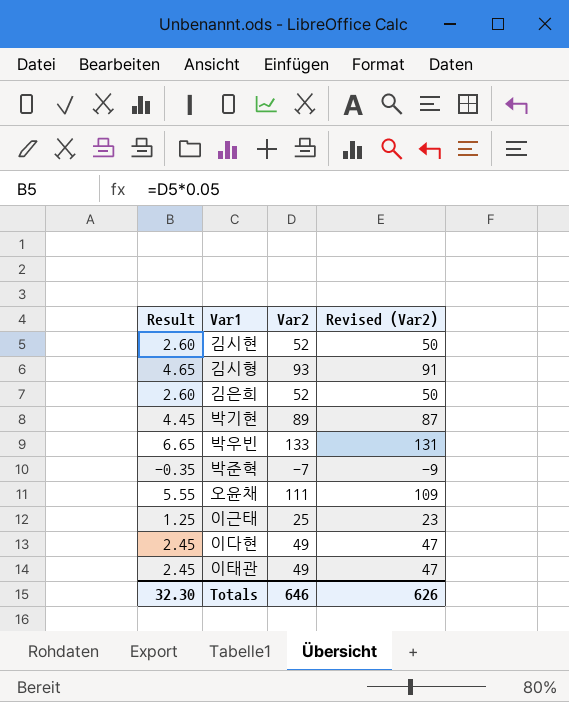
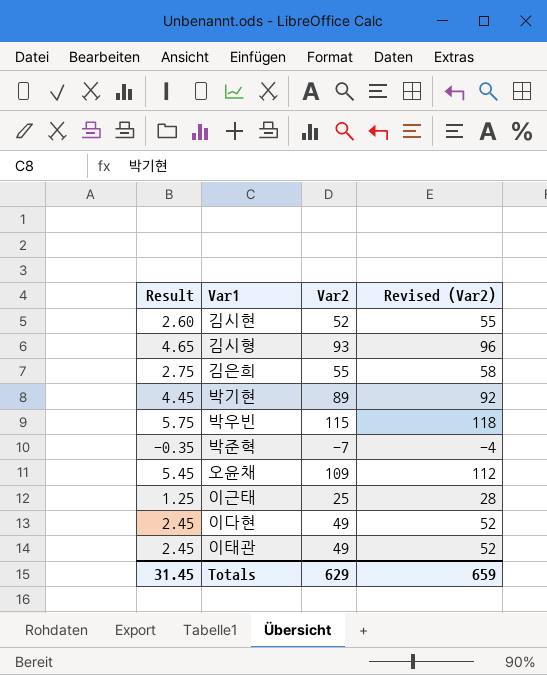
column Revised (Var2) | formula: [Var2] - 2 -> [Var2] + 3
김은희 | Result: 2.60 -> 2.75
김은희 | Var2: 52 -> 55
박우빈 | Result: 6.65 -> 5.75
박우빈 | Var2: 133 -> 115
오윤채 | Result: 5.55 -> 5.45
오윤채 | Var2: 111 -> 109
Totals | Result: 32.30 -> 31.45
Totals | Var2: 646 -> 629
Totals | Revised (Var2): 626 -> 659

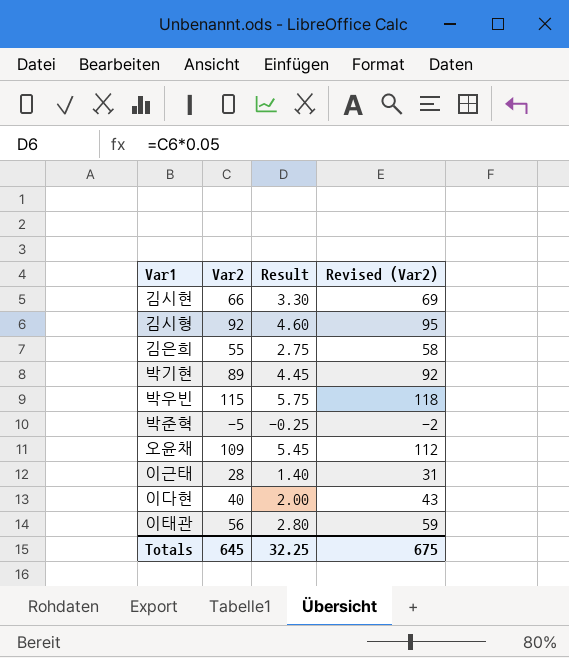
column Result | position: 1 -> 3
김시현 | Var2: 52 -> 66
김시현 | Result: 2.60 -> 3.30
김시현 | Revised (Var2): 55 -> 69
김시형 | Var2: 93 -> 92
김시형 | Result: 4.65 -> 4.60
김시형 | Revised (Var2): 96 -> 95
박준혁 | Var2: -7 -> -5
박준혁 | Result: -0.35 -> -0.25
박준혁 | Revised (Var2): -4 -> -2
이근태 | Var2: 25 -> 28
이근태 | Result: 1.25 -> 1.40
이근태 | Revised (Var2): 28 -> 31
이다현 | Var2: 49 -> 40
이다현 | Result: 2.45 -> 2.00
이다현 | Revised (Var2): 52 -> 43
이태관 | Var2: 49 -> 56
이태관 | Result: 2.45 -> 2.80
이태관 | Revised (Var2): 52 -> 59
Totals | Var2: 629 -> 645
Totals | Result: 31.45 -> 32.25
Totals | Revised (Var2): 659 -> 675

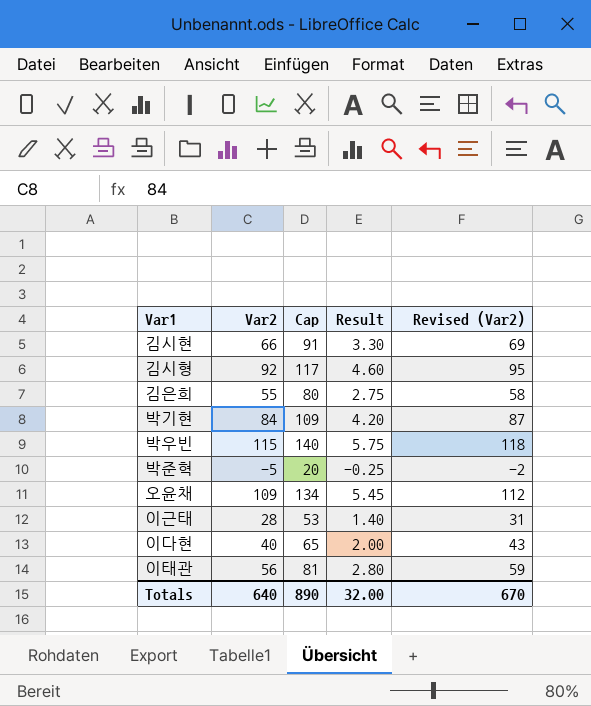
column Cap | formula: none -> [Var2] + 25
박기현 | Var2: 89 -> 84
박기현 | Result: 4.45 -> 4.20
박기현 | Revised (Var2): 92 -> 87
Totals | Var2: 645 -> 640
Totals | Result: 32.25 -> 32.00
Totals | Revised (Var2): 675 -> 670

